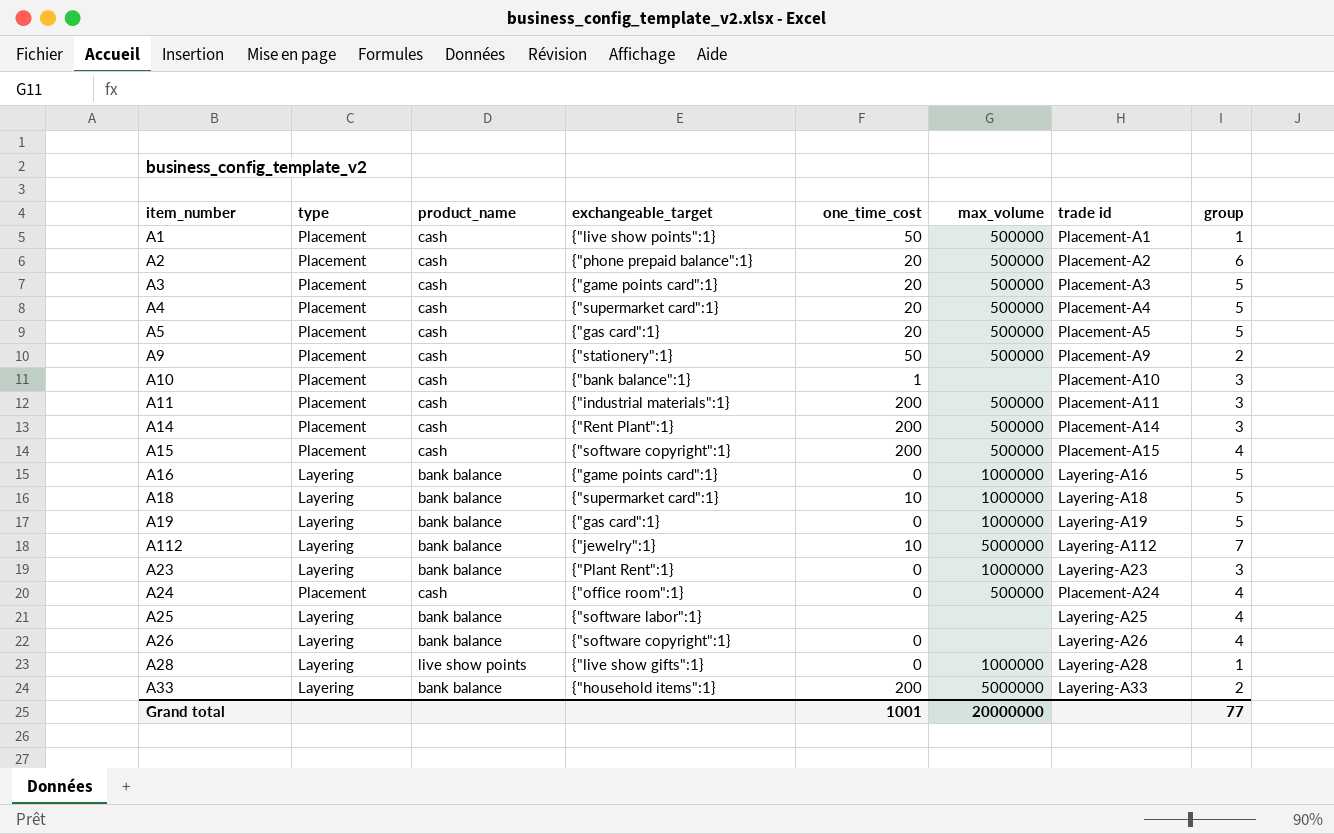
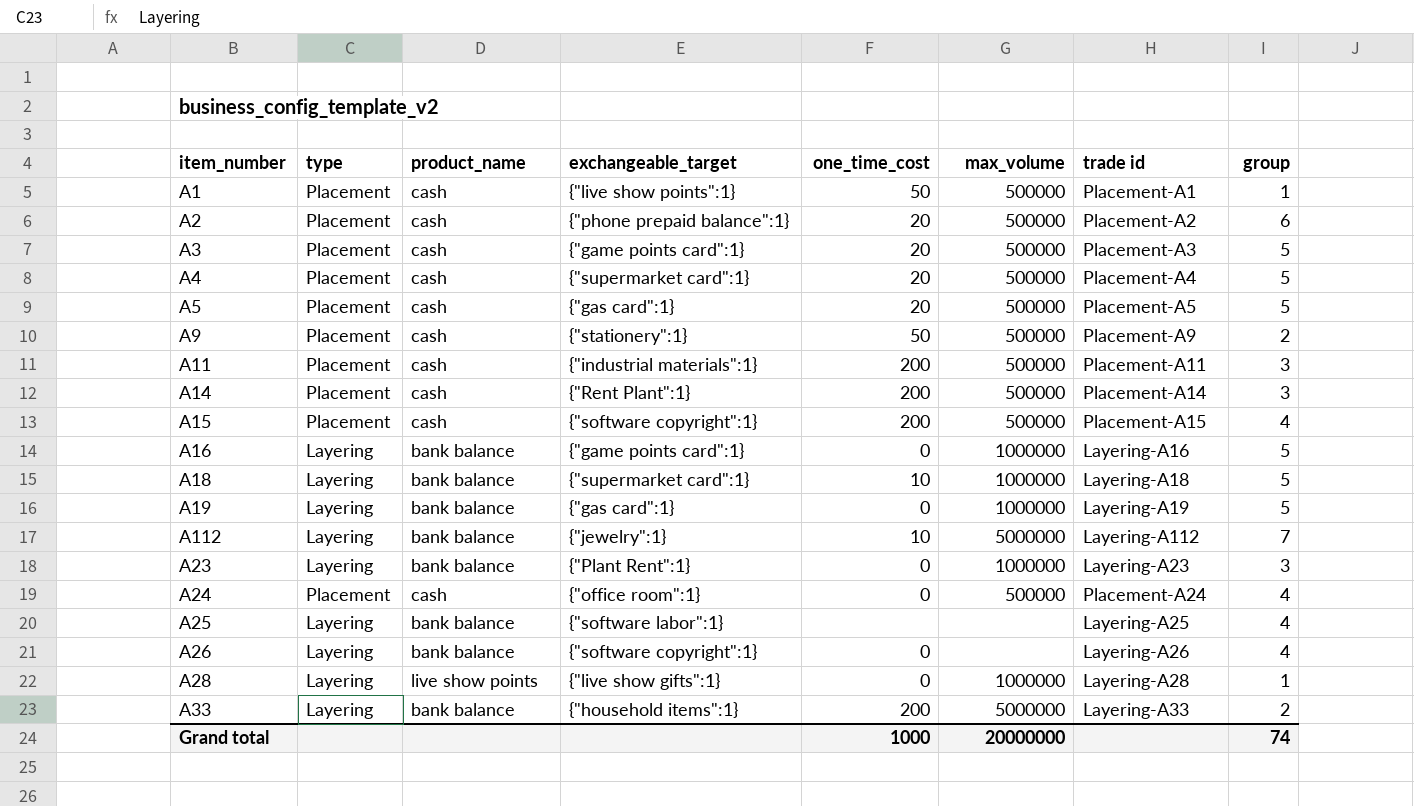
row A10: Placement | cash | {"bank balance":1} | 1 | none | Placement-A10 | 3 -> none
Grand total | one_time_cost: 1001 -> 1000
Grand total | group: 77 -> 74

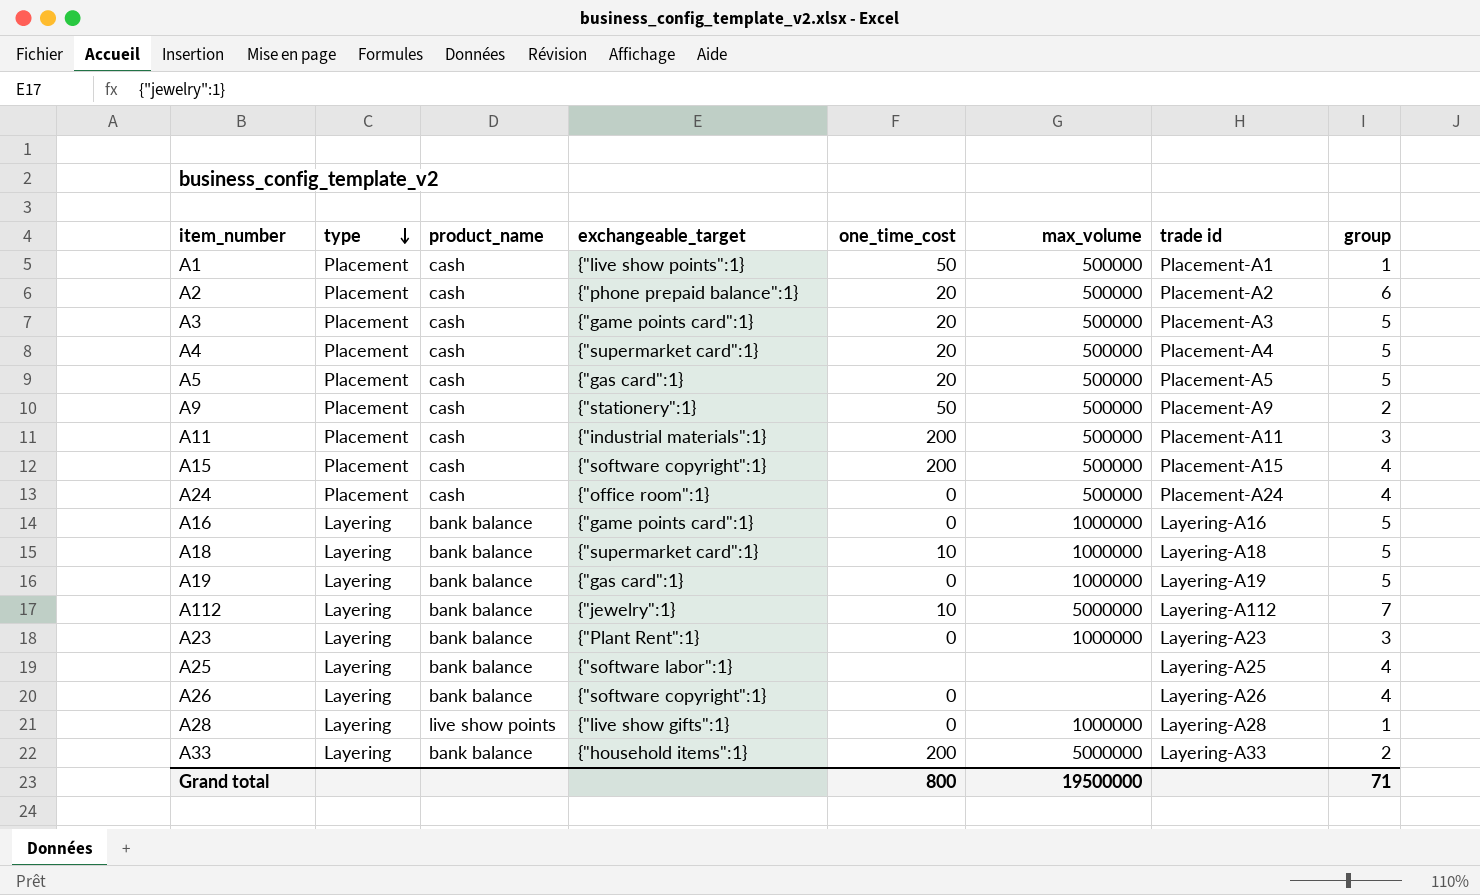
row order: none -> type descending
row A14: Placement | cash | {"Rent Plant":1} | 200 | 500000 | Placement-A14 | 3 -> none
Grand total | one_time_cost: 1000 -> 800
Grand total | max_volume: 20000000 -> 19500000
Grand total | group: 74 -> 71

